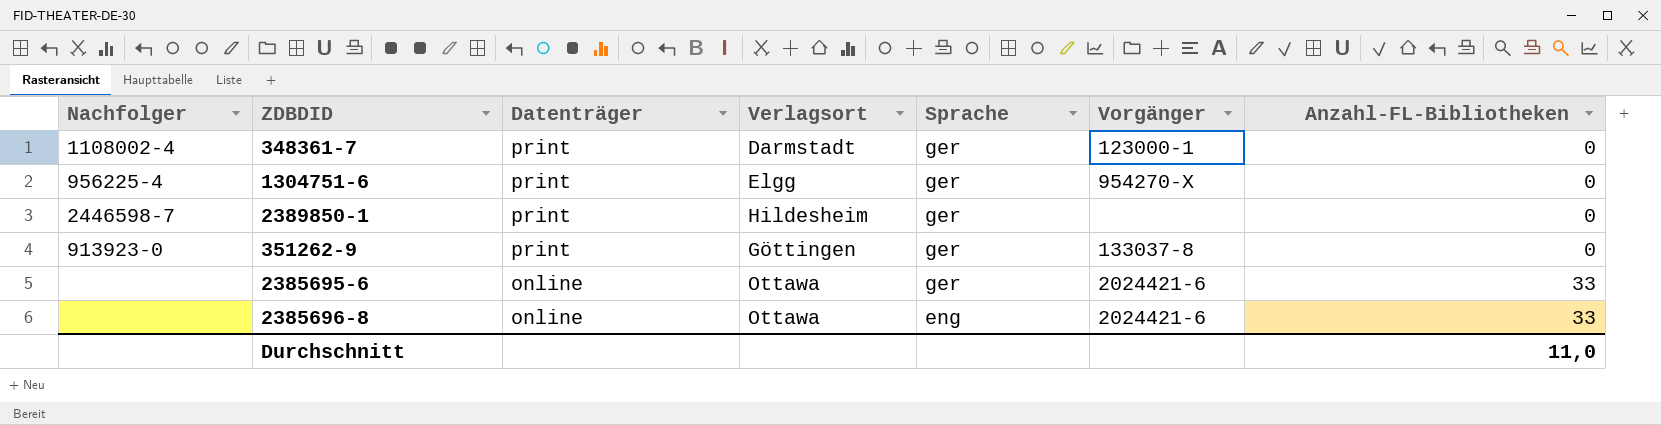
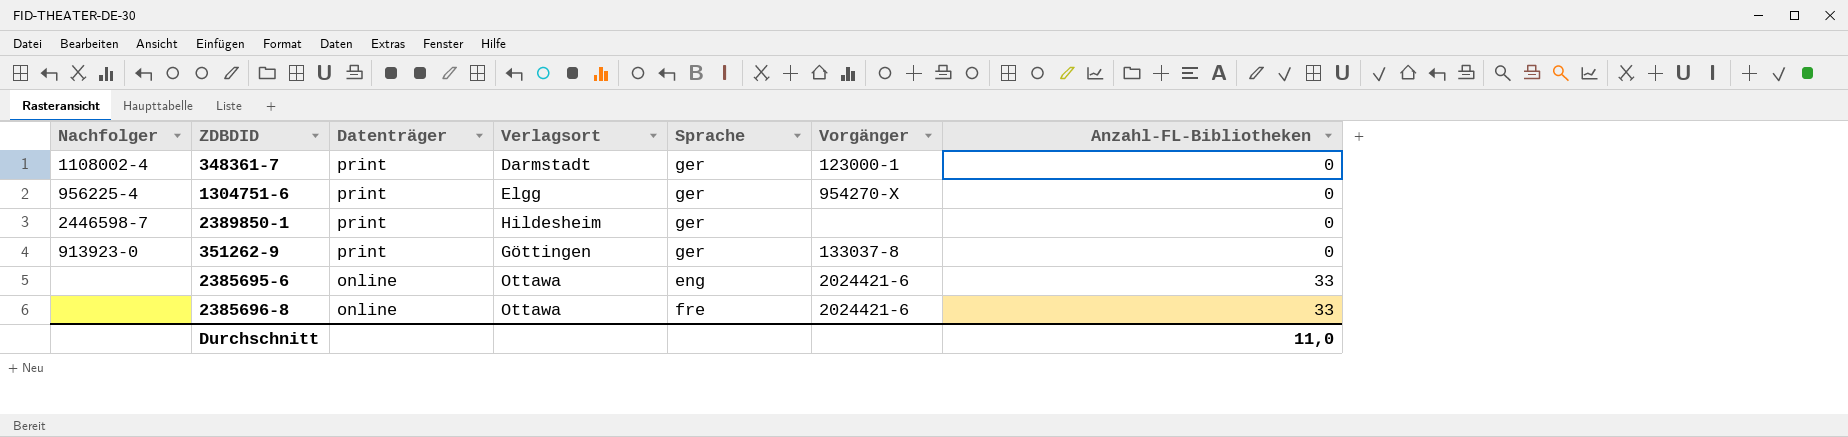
2385695-6 | Sprache: ger -> eng
2385696-8 | Sprache: eng -> fre

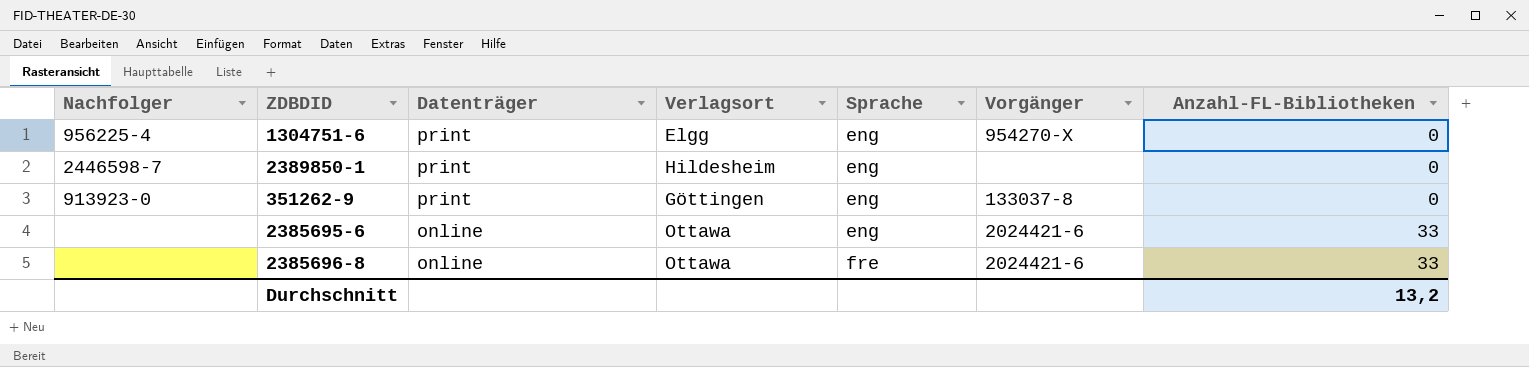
row 348361-7: 1108002-4 | print | Darmstadt | ger | 123000-1 | 0 -> none
1304751-6 | Sprache: ger -> eng
2389850-1 | Sprache: ger -> eng
351262-9 | Sprache: ger -> eng
Durchschnitt | Anzahl-FL-Bibliotheken: 11,0 -> 13,2

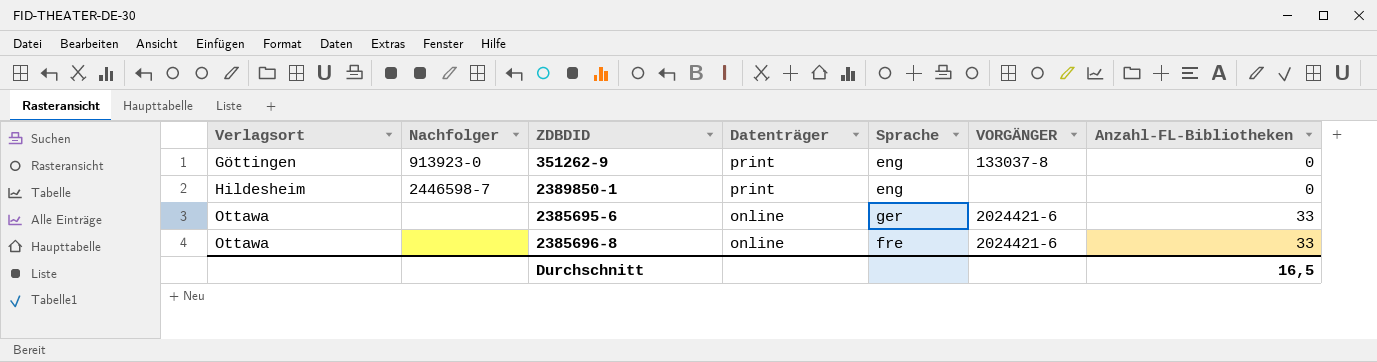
row order: Datenträger descending -> Verlagsort ascending
column Verlagsort | position: 4 -> 1
column name: Vorgänger -> VORGÄNGER
row 1304751-6: 956225-4 | print | Elgg | eng | 954270-X | 0 -> none
2385695-6 | Sprache: eng -> ger
Durchschnitt | Anzahl-FL-Bibliotheken: 13,2 -> 16,5

